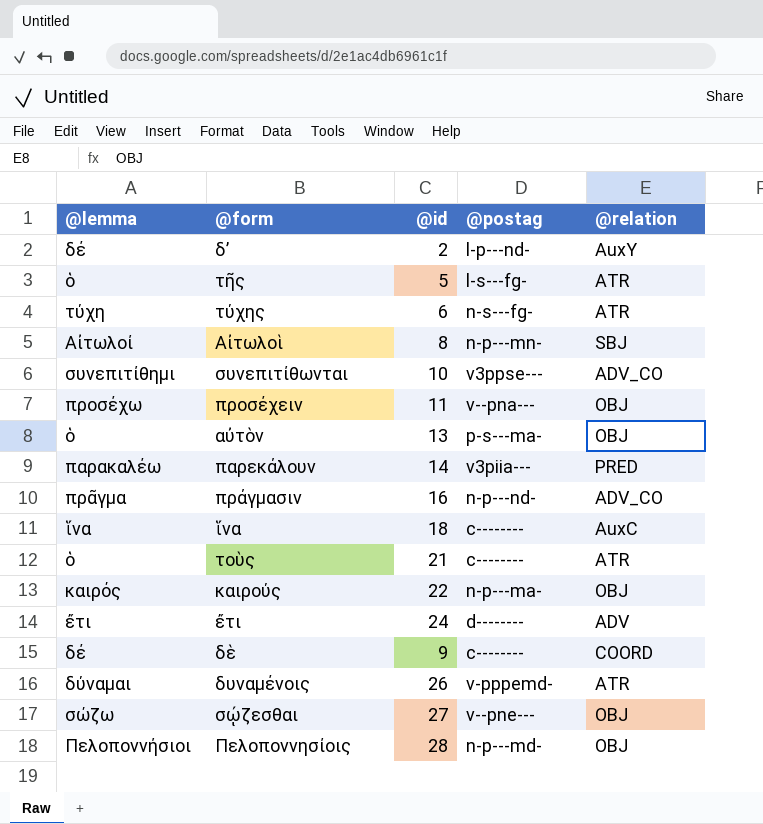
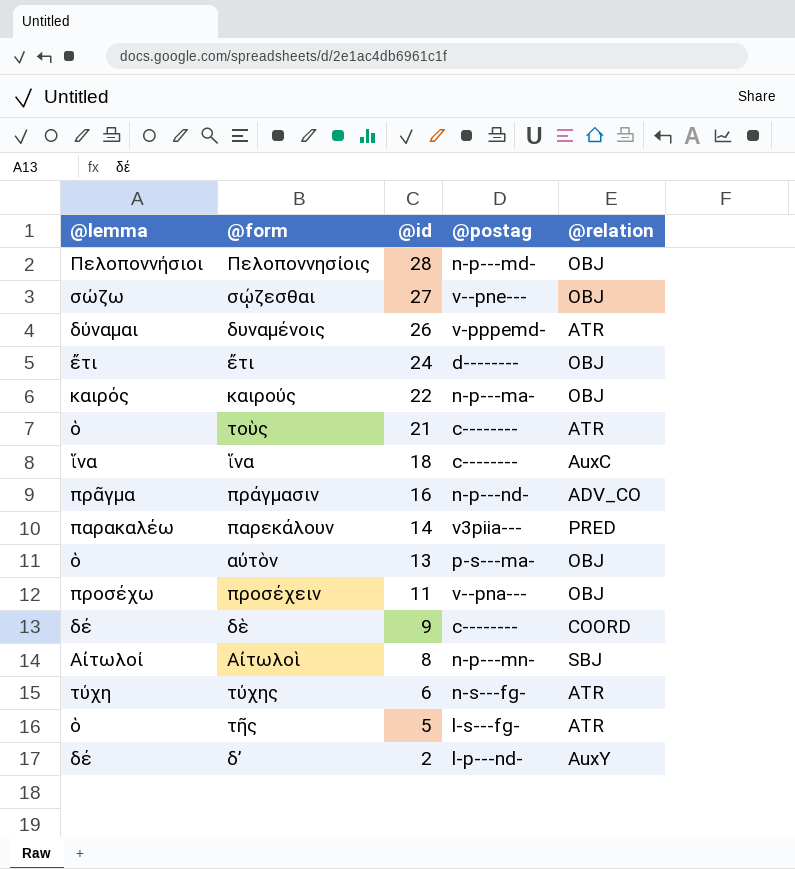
row order: none -> @id descending
row συνεπιτίθωνται: συνεπιτίθημι | 10 | v3ppse--- | ADV_CO -> none
ἔτι | @relation: ADV -> OBJ

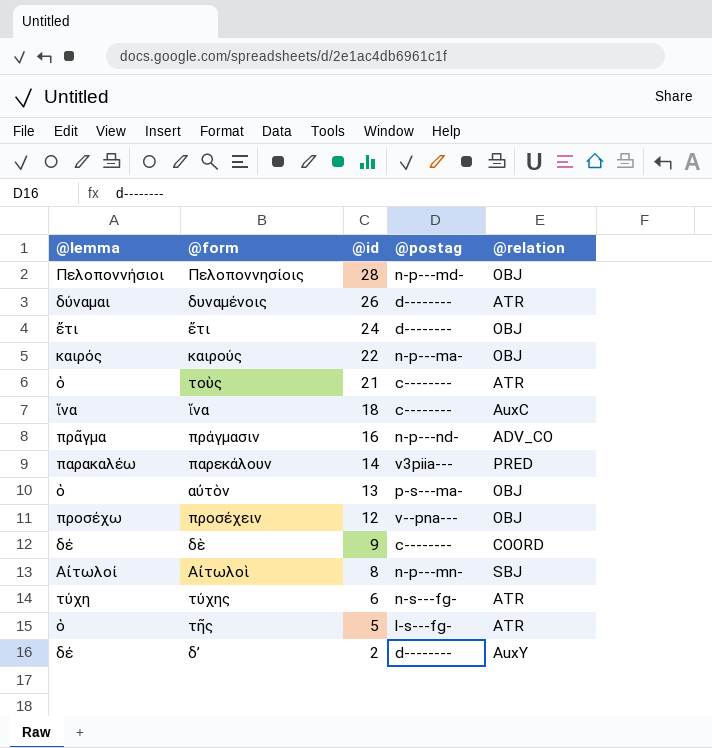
row σῴζεσθαι: σώζω | 27 | v--pne--- | OBJ -> none
δυναμένοις | @postag: v-pppemd- -> d--------
προσέχειν | @id: 11 -> 12
δʼ | @postag: l-p---nd- -> d--------

